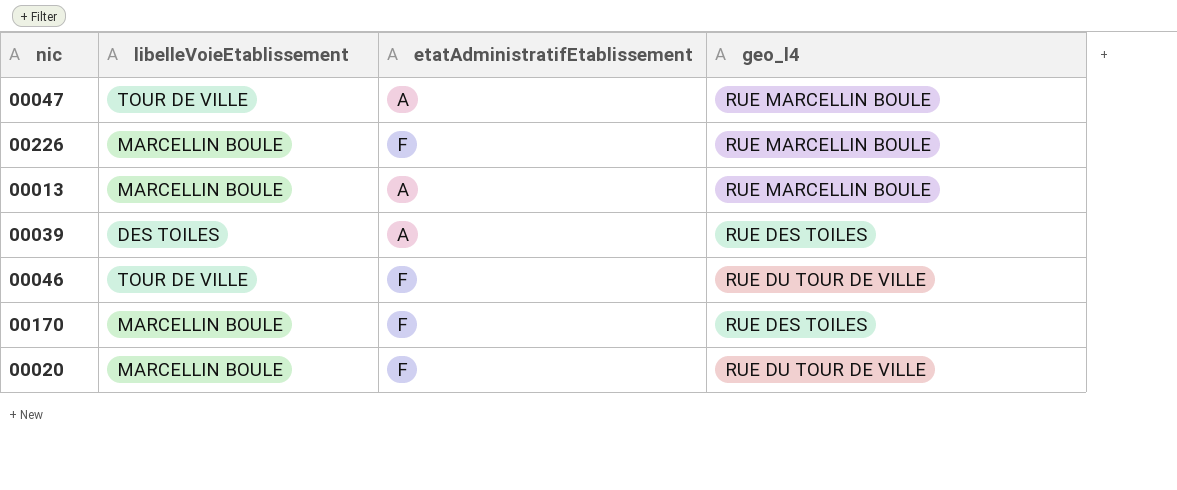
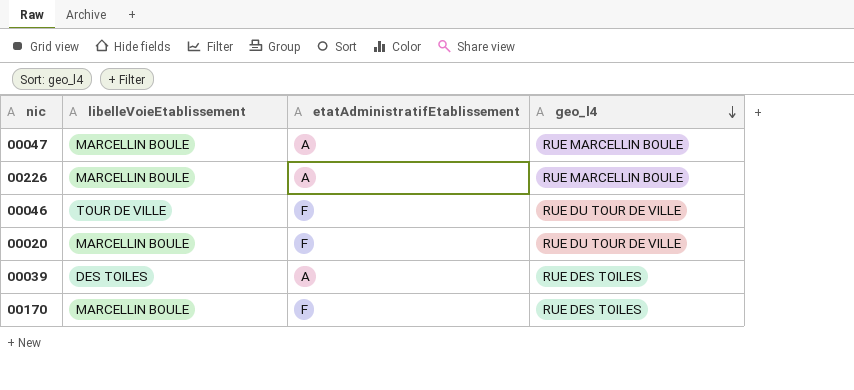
row order: none -> geo_l4 descending
row 00013: MARCELLIN BOULE | A | RUE MARCELLIN BOULE -> none
00047 | libelleVoieEtablissement: TOUR DE VILLE -> MARCELLIN BOULE
00226 | etatAdministratifEtablissement: F -> A

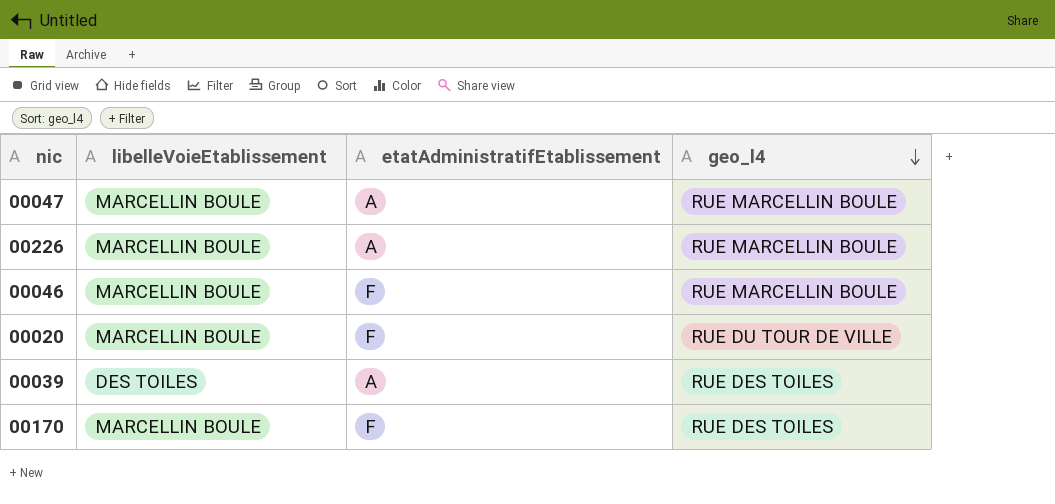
00046 | libelleVoieEtablissement: TOUR DE VILLE -> MARCELLIN BOULE
00046 | geo_l4: RUE DU TOUR DE VILLE -> RUE MARCELLIN BOULE

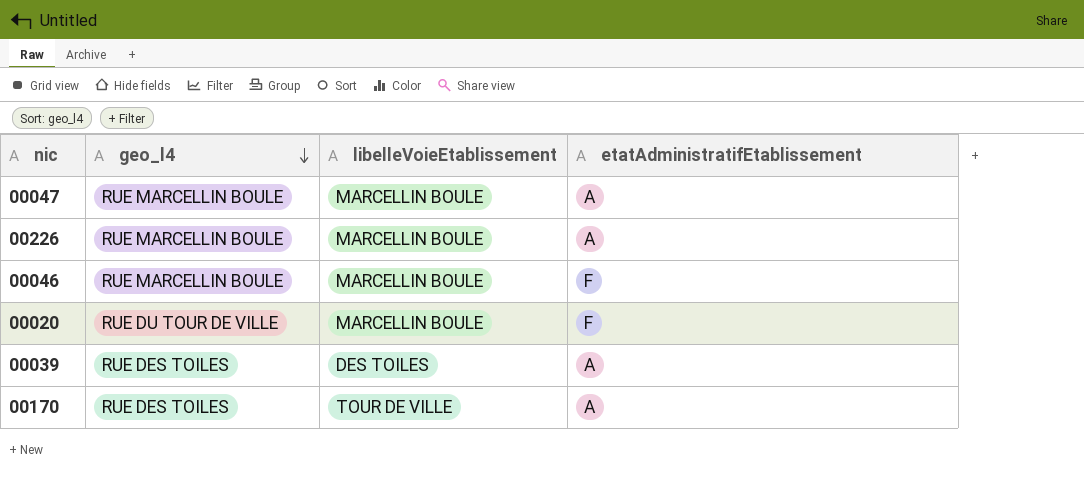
column geo_l4 | position: 4 -> 2
00170 | libelleVoieEtablissement: MARCELLIN BOULE -> TOUR DE VILLE
00170 | etatAdministratifEtablissement: F -> A

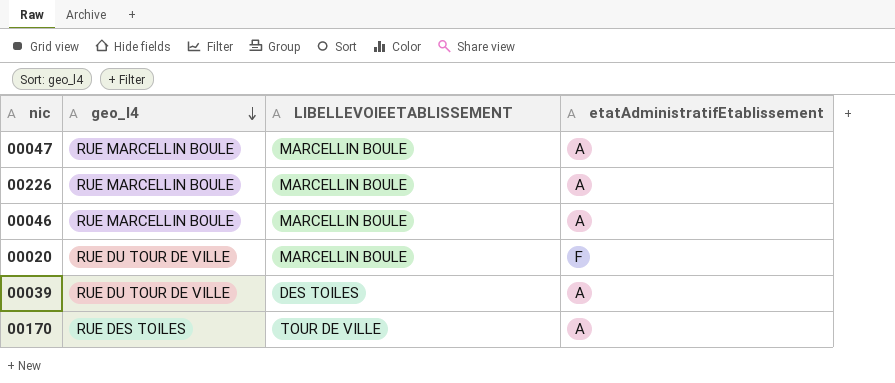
column name: libelleVoieEtablissement -> LIBELLEVOIEETABLISSEMENT
00046 | etatAdministratifEtablissement: F -> A
00039 | geo_l4: RUE DES TOILES -> RUE DU TOUR DE VILLE

